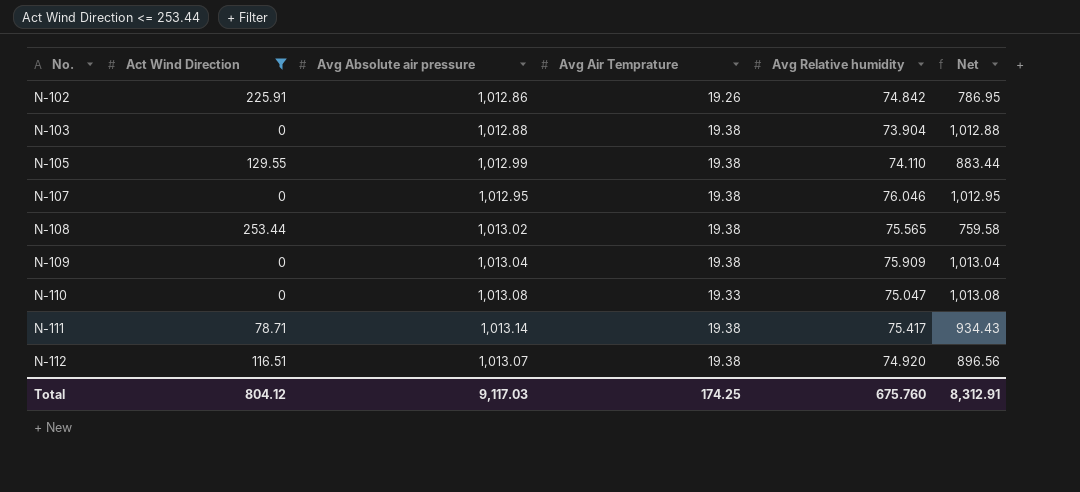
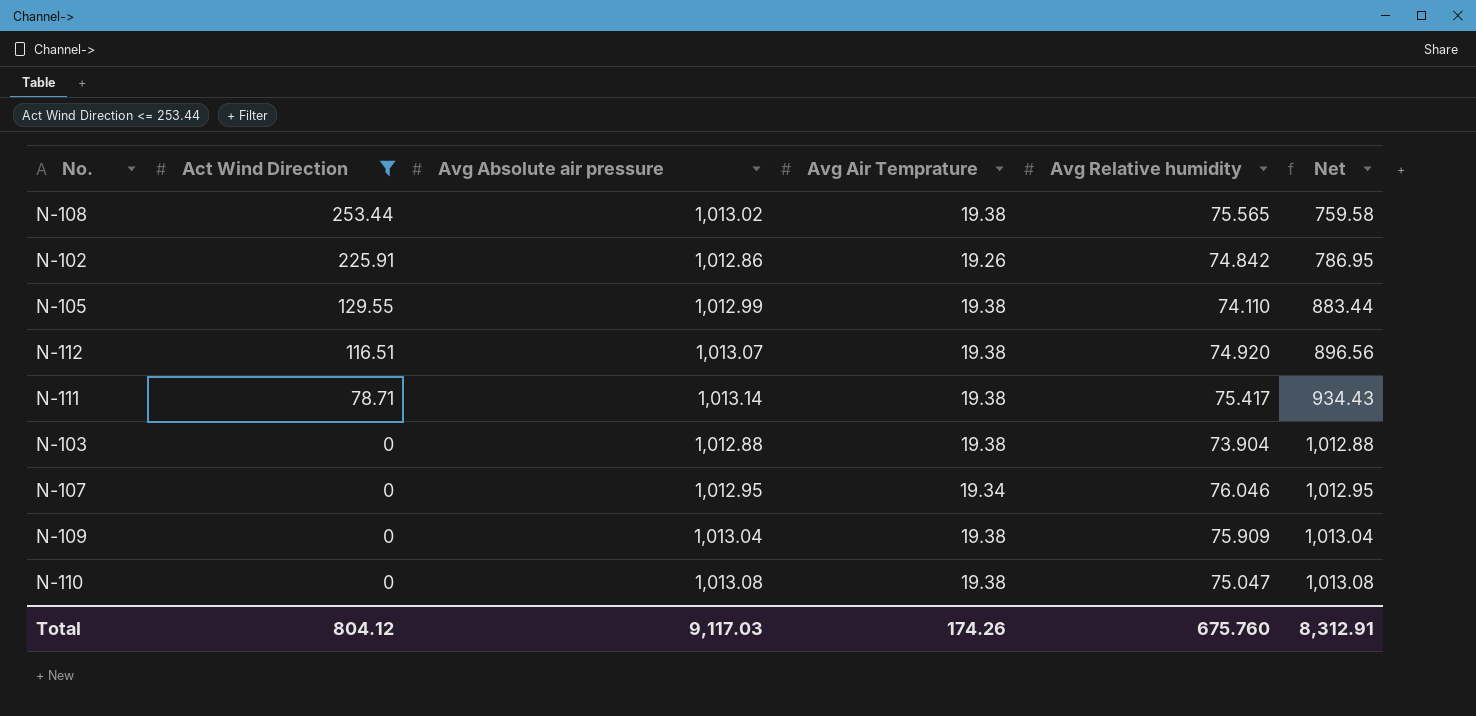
row order: No. ascending -> Act Wind Direction descending
N-107 | Avg Air Temprature: 19.38 -> 19.34
N-110 | Avg Air Temprature: 19.33 -> 19.38
Total | Avg Air Temprature: 174.25 -> 174.26

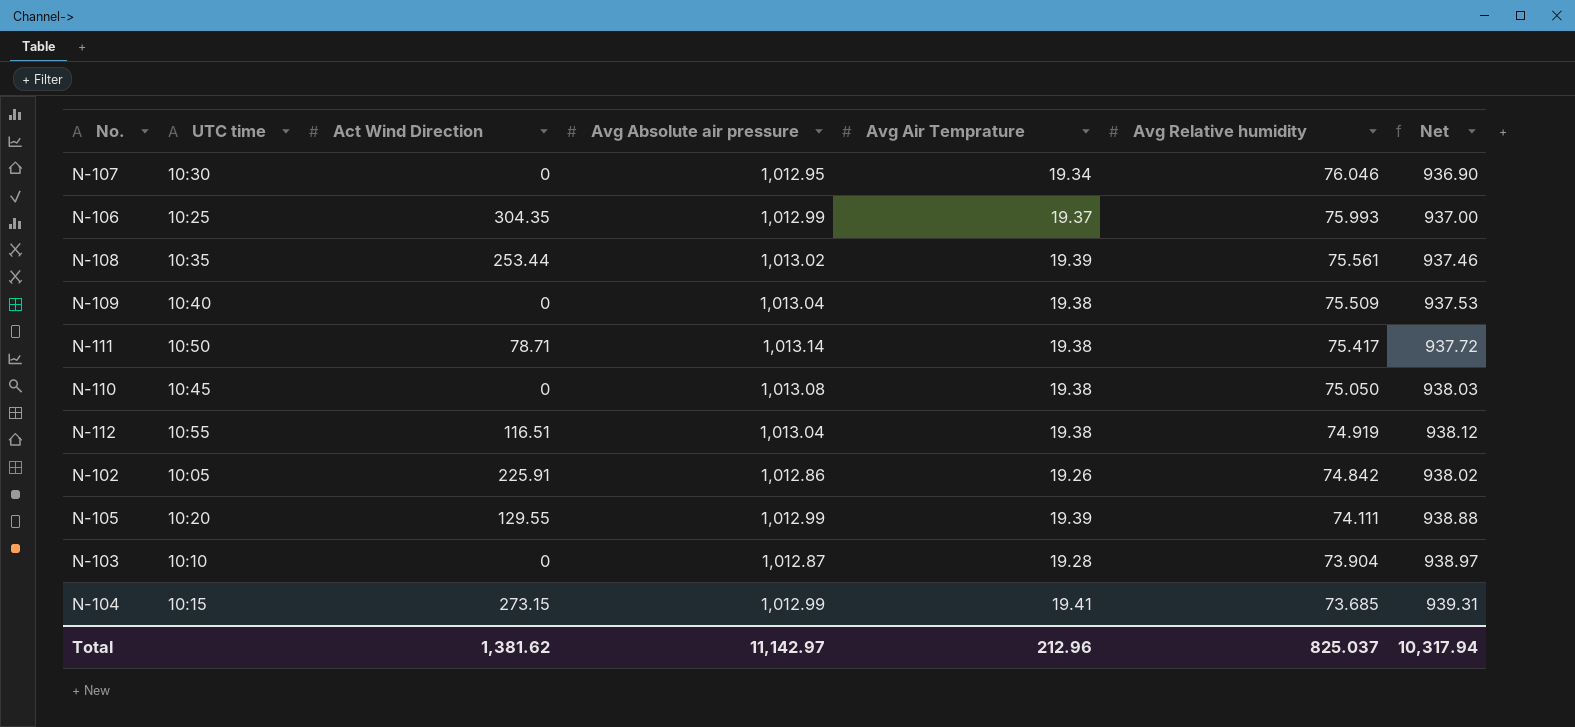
filter: Act Wind Direction <= 253.44 -> none
row order: Act Wind Direction descending -> Avg Relative humidity descending
column UTC time | position: none -> 2
column Net | formula: [Avg Absolute air pressure] - [Act Wind Direction] -> [Avg Absolute air pressure] - [Avg Relative humidity]
N-108 | Avg Air Temprature: 19.38 -> 19.39
N-108 | Avg Relative humidity: 75.565 -> 75.561
N-109 | Avg Relative humidity: 75.909 -> 75.509
N-110 | Avg Relative humidity: 75.047 -> 75.050
N-112 | Avg Absolute air pressure: 1,013.07 -> 1,013.04
N-112 | Avg Relative humidity: 74.920 -> 74.919
N-105 | Avg Air Temprature: 19.38 -> 19.39
N-105 | Avg Relative humidity: 74.110 -> 74.111
N-103 | Avg Absolute air pressure: 1,012.88 -> 1,012.87
N-103 | Avg Air Temprature: 19.38 -> 19.28
Total | Act Wind Direction: 804.12 -> 1,381.62
Total | Avg Absolute air pressure: 9,117.03 -> 11,142.97
Total | Avg Air Temprature: 174.26 -> 212.96
Total | Avg Relative humidity: 675.760 -> 825.037
Total | Net: 8,312.91 -> 10,317.94

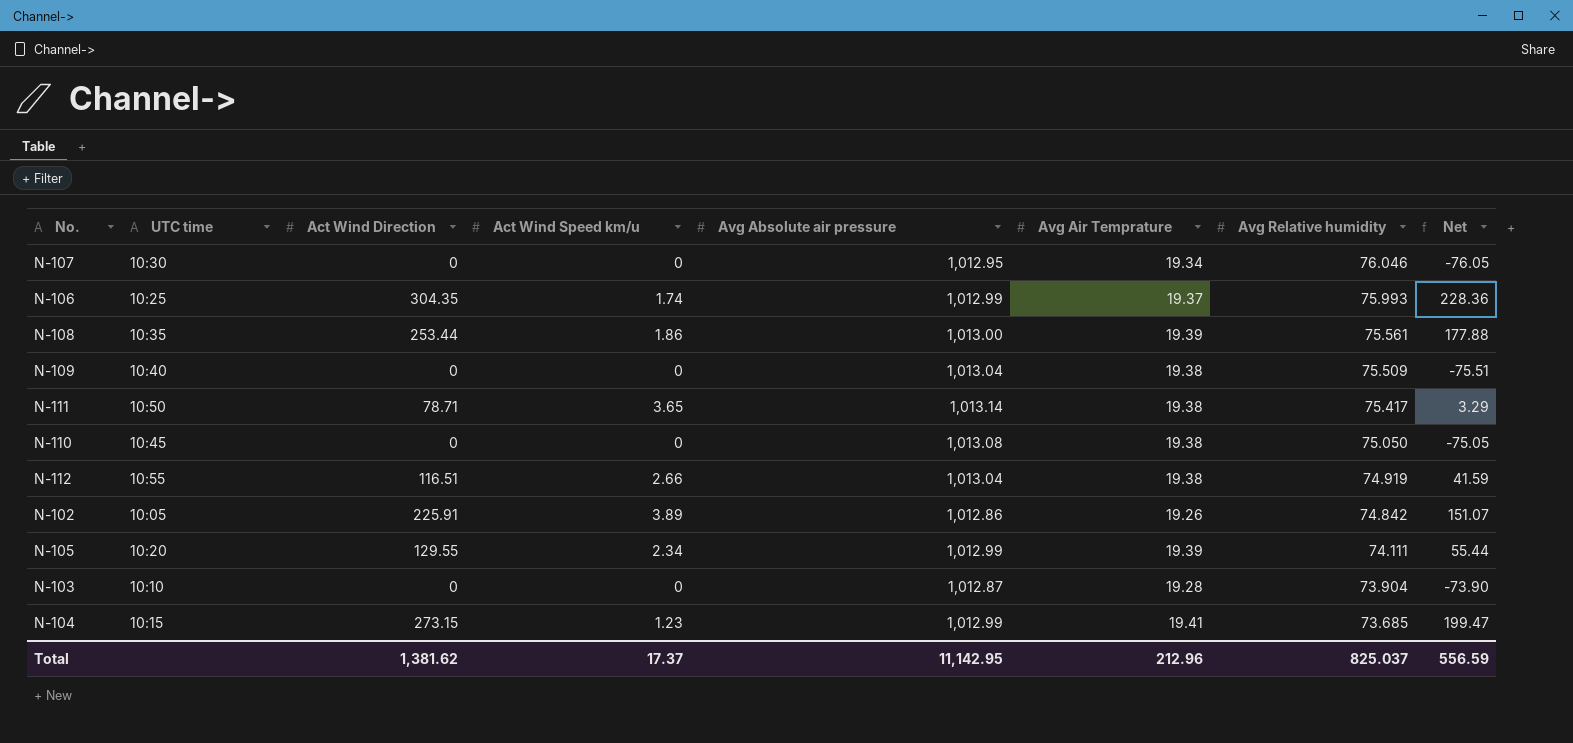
column Act Wind Speed km/u | position: none -> 4
column Net | formula: [Avg Absolute air pressure] - [Avg Relative humidity] -> [Act Wind Direction] - [Avg Relative humidity]
N-108 | Avg Absolute air pressure: 1,013.02 -> 1,013.00
Total | Avg Absolute air pressure: 11,142.97 -> 11,142.95
Total | Net: 10,317.94 -> 556.59

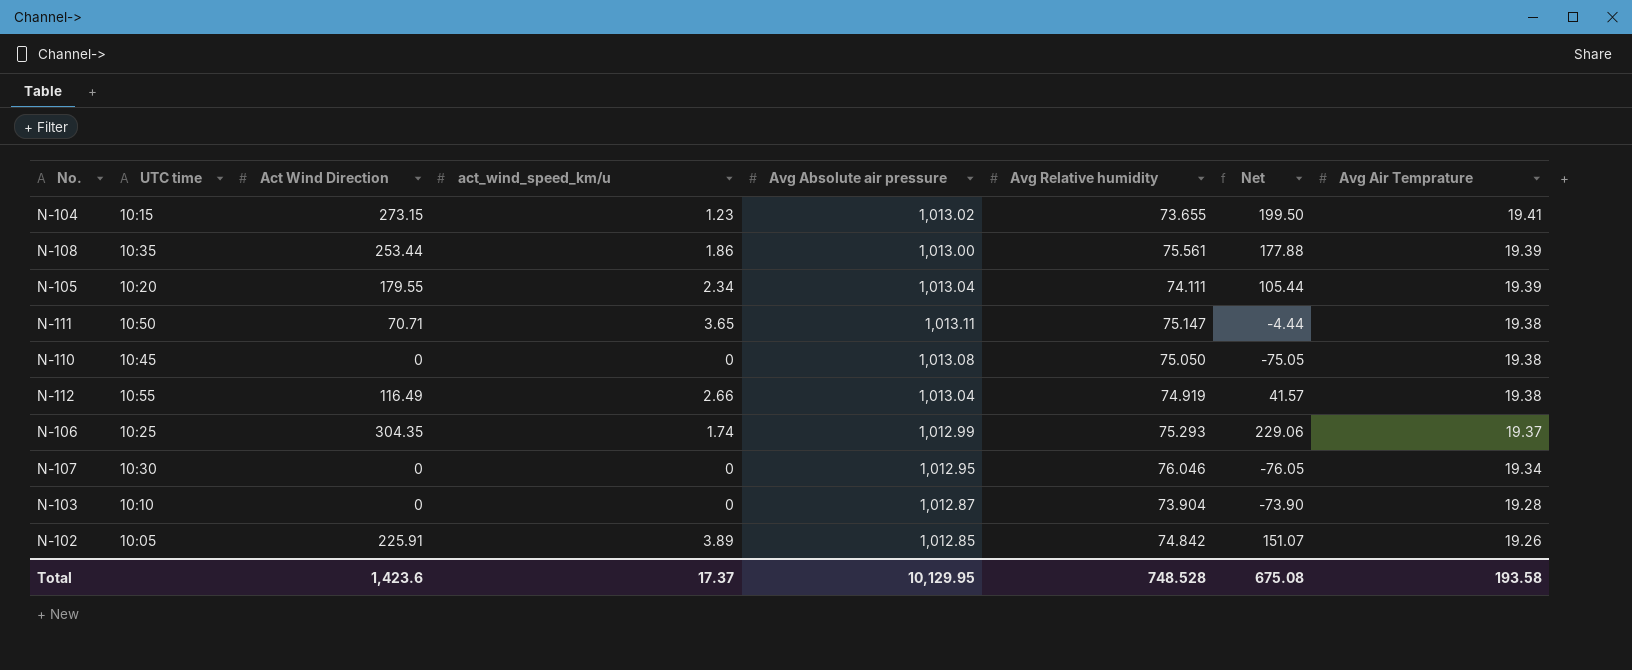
row order: Avg Relative humidity descending -> Avg Air Temprature descending
column name: Act Wind Speed km/u -> act_wind_speed_km/u
column Avg Air Temprature | position: 6 -> 8
row N-109: 10:40 | 0 | 0 | 1,013.04 | 19.38 | 75.509 | -75.51 -> none
N-104 | Avg Absolute air pressure: 1,012.99 -> 1,013.02
N-104 | Avg Relative humidity: 73.685 -> 73.655
N-104 | Net: 199.47 -> 199.50
N-105 | Act Wind Direction: 129.55 -> 179.55
N-105 | Avg Absolute air pressure: 1,012.99 -> 1,013.04
N-105 | Net: 55.44 -> 105.44
N-111 | Act Wind Direction: 78.71 -> 70.71
N-111 | Avg Absolute air pressure: 1,013.14 -> 1,013.11
N-111 | Avg Relative humidity: 75.417 -> 75.147
N-111 | Net: 3.29 -> -4.44
N-112 | Act Wind Direction: 116.51 -> 116.49
N-112 | Net: 41.59 -> 41.57
N-106 | Avg Relative humidity: 75.993 -> 75.293
N-106 | Net: 228.36 -> 229.06
N-102 | Avg Absolute air pressure: 1,012.86 -> 1,012.85
Total | Act Wind Direction: 1,381.62 -> 1,423.6
Total | Avg Absolute air pressure: 11,142.95 -> 10,129.95
Total | Avg Relative humidity: 825.037 -> 748.528
Total | Net: 556.59 -> 675.08
Total | Avg Air Temprature: 212.96 -> 193.58

